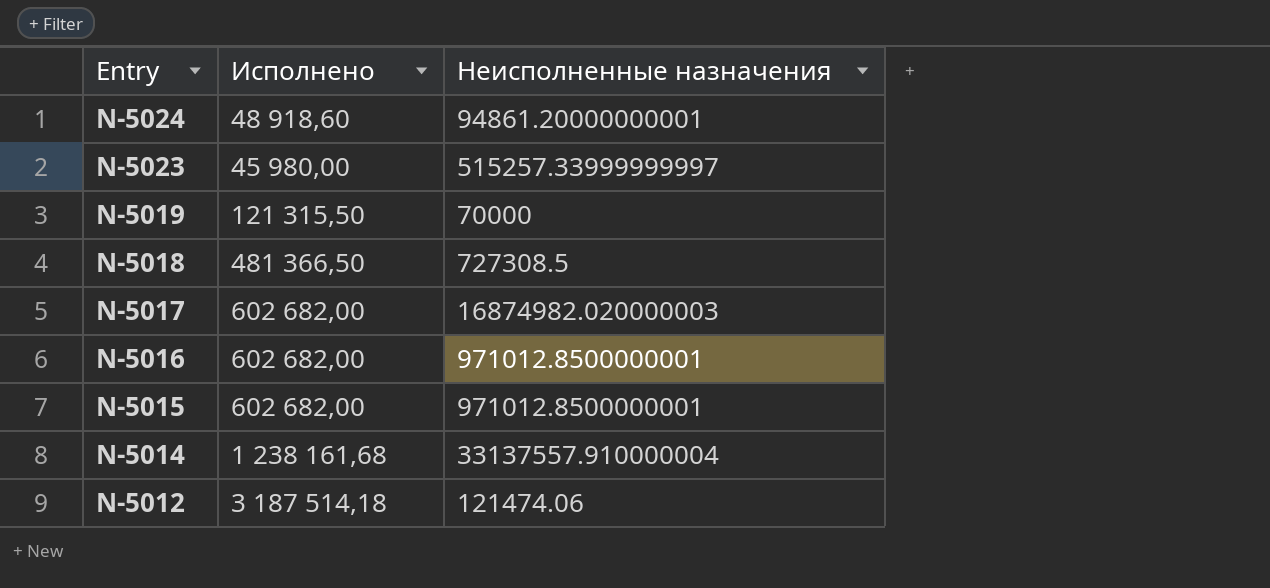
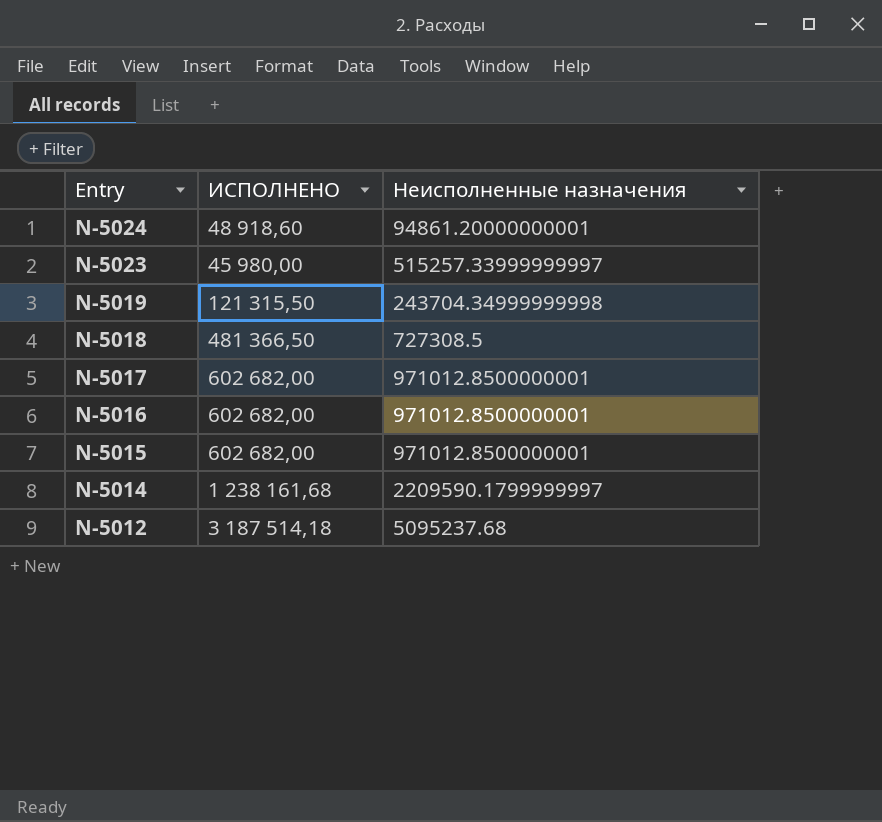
column name: Исполнено -> ИСПОЛНЕНО
N-5019 | Неисполненные назначения: 70000 -> 243704.34999999998
N-5017 | Неисполненные назначения: 16874982.020000003 -> 971012.8500000001
N-5014 | Неисполненные назначения: 33137557.910000004 -> 2209590.1799999997
N-5012 | Неисполненные назначения: 121474.06 -> 5095237.68

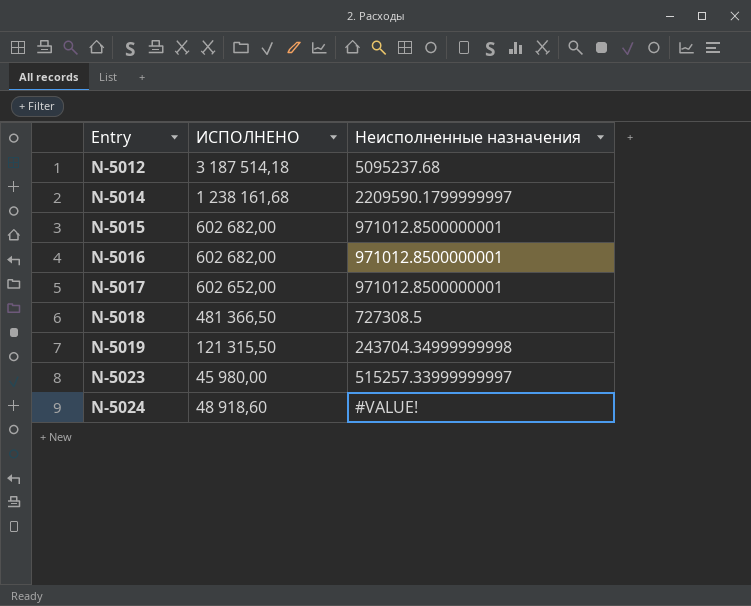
row order: Entry descending -> Entry ascending
N-5017 | ИСПОЛНЕНО: 602 682,00 -> 602 652,00
N-5024 | Неисполненные назначения: 94861.20000000001 -> #VALUE!

